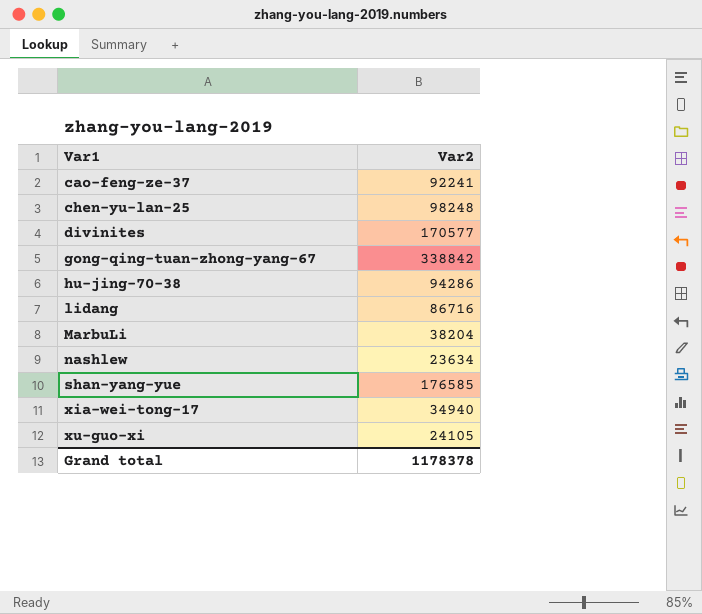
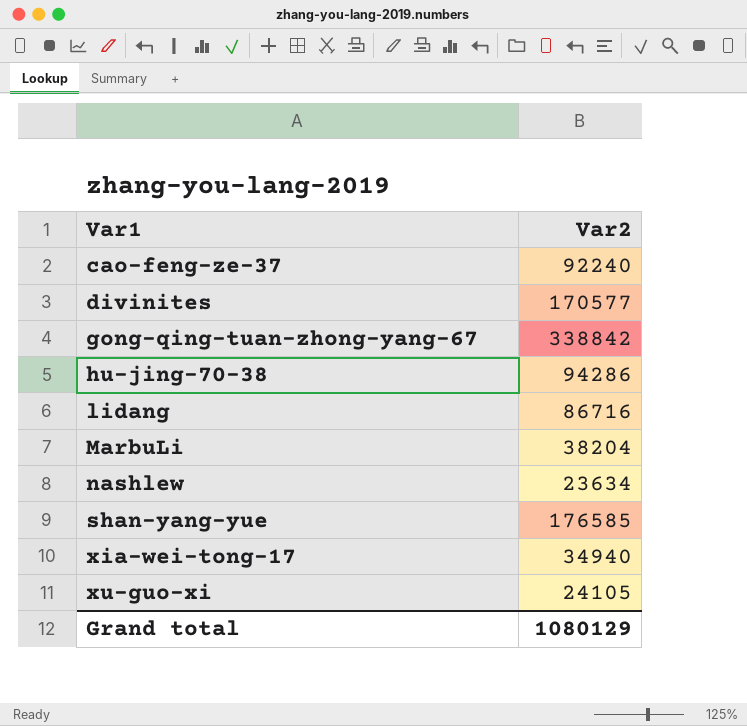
row chen-yu-lan-25: 98248 -> none
cao-feng-ze-37 | Var2: 92241 -> 92240
Grand total | Var2: 1178378 -> 1080129

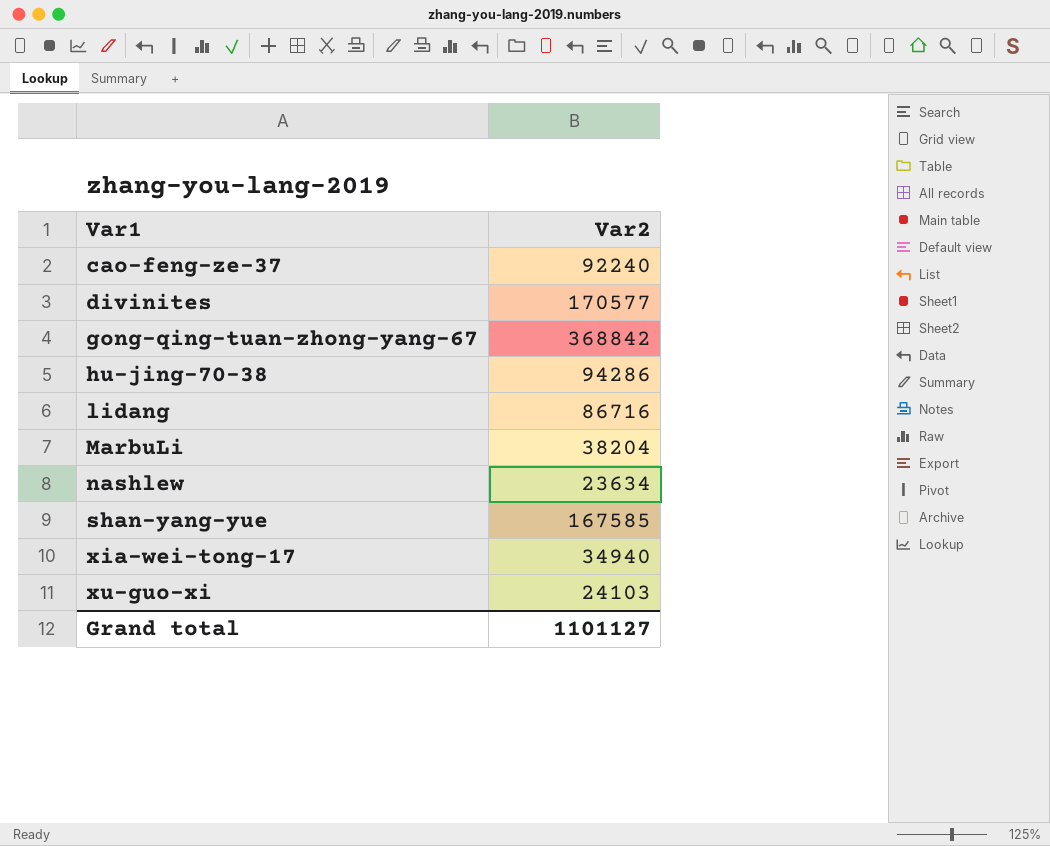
gong-qing-tuan-zhong-yang-67 | Var2: 338842 -> 368842
shan-yang-yue | Var2: 176585 -> 167585
xu-guo-xi | Var2: 24105 -> 24103
Grand total | Var2: 1080129 -> 1101127

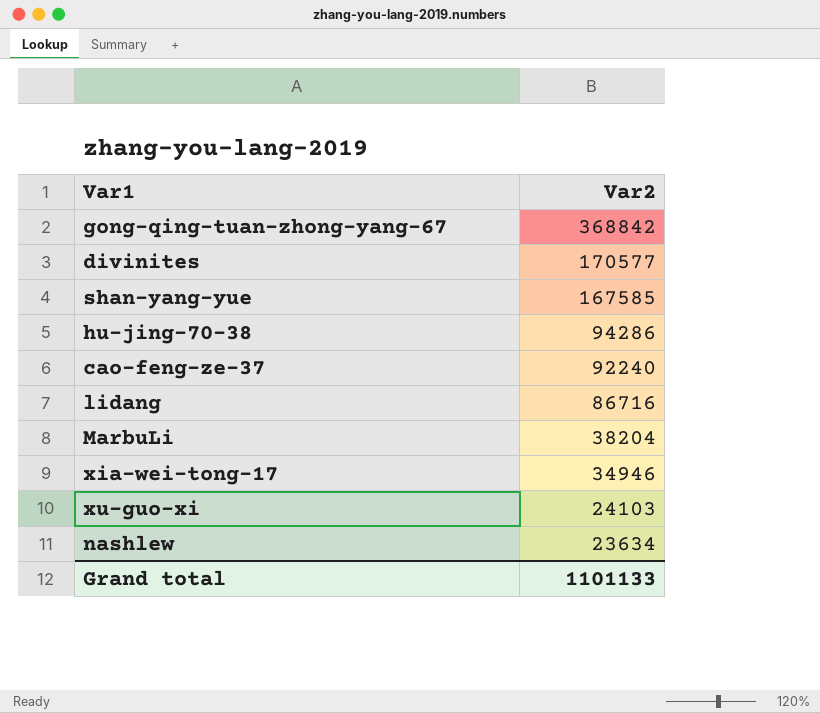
row order: Var1 ascending -> Var2 descending
xia-wei-tong-17 | Var2: 34940 -> 34946
Grand total | Var2: 1101127 -> 1101133

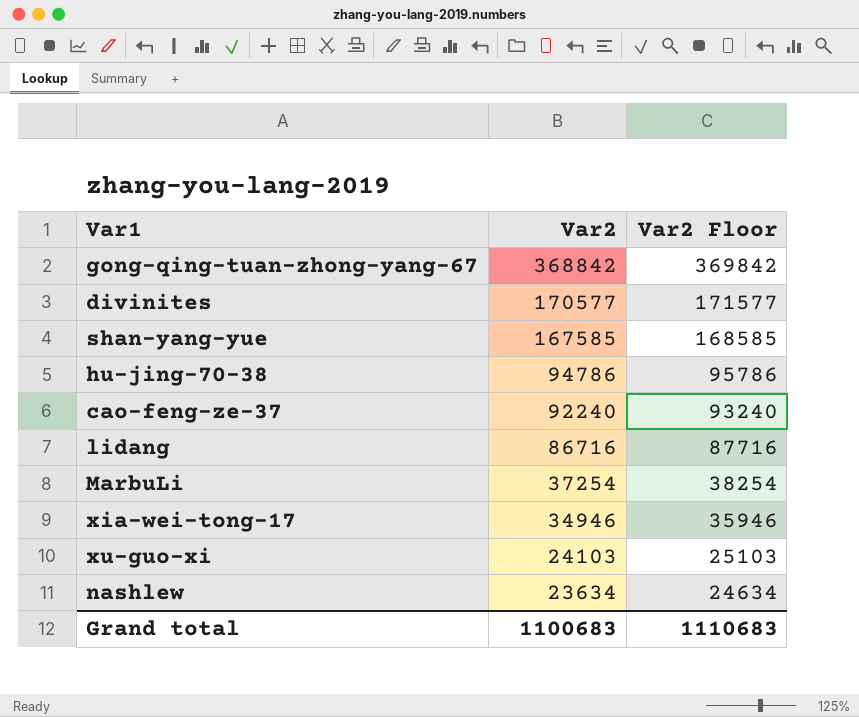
column Var2 Floor | formula: none -> [Var2] + 1000
hu-jing-70-38 | Var2: 94286 -> 94786
MarbuLi | Var2: 38204 -> 37254
Grand total | Var2: 1101133 -> 1100683

